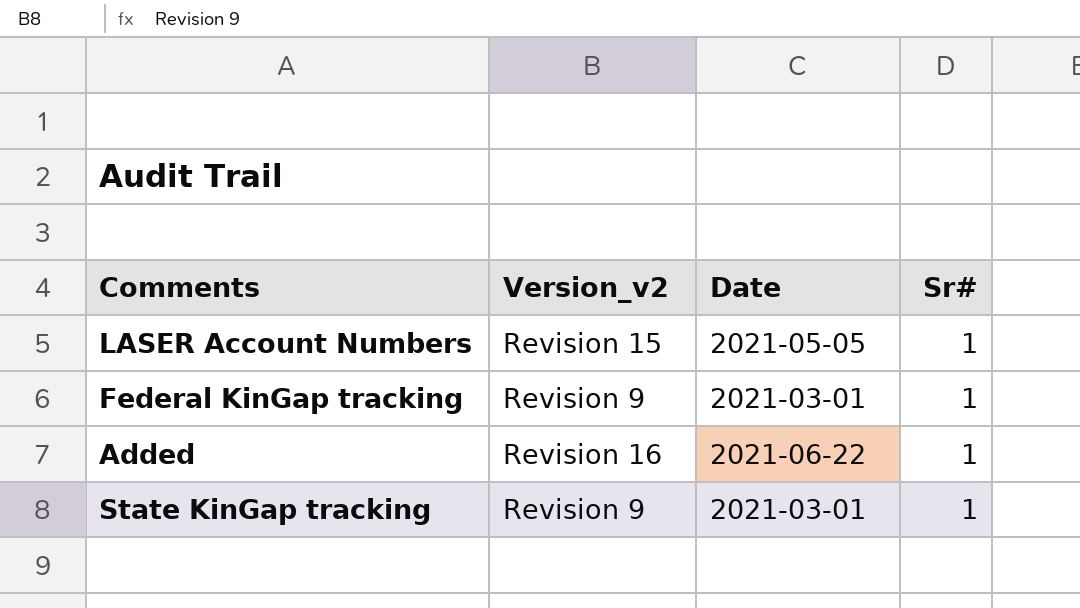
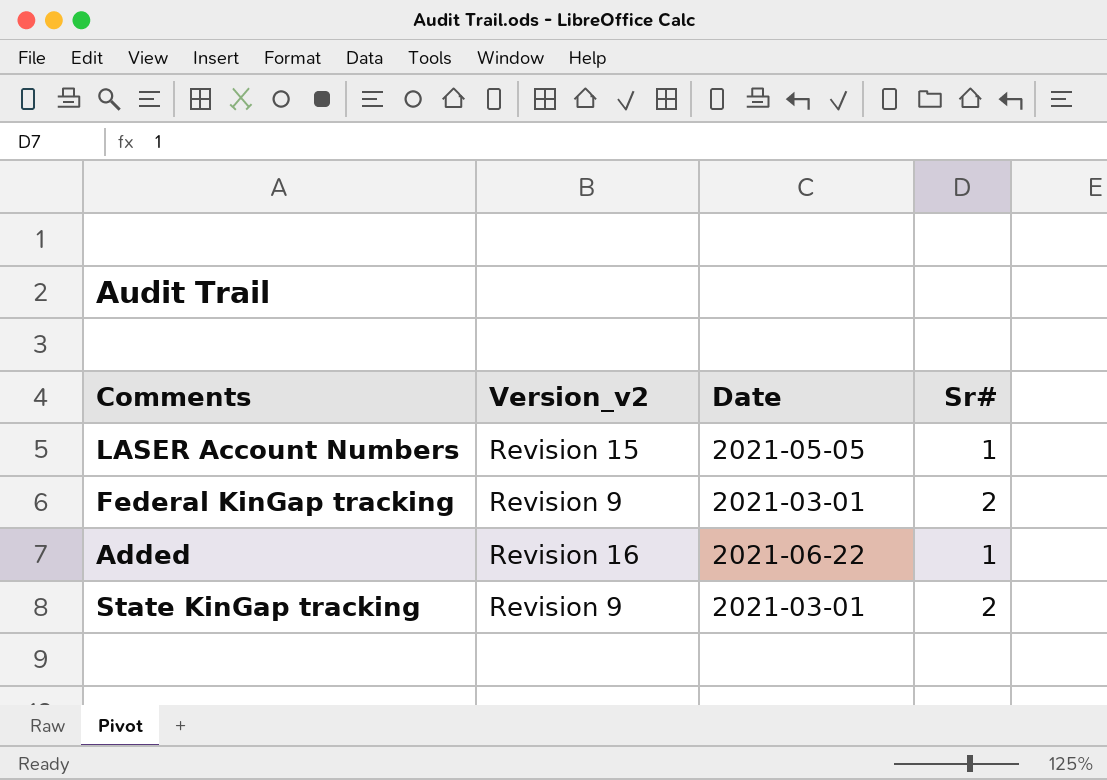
Federal KinGap tracking | Sr#: 1 -> 2
State KinGap tracking | Sr#: 1 -> 2

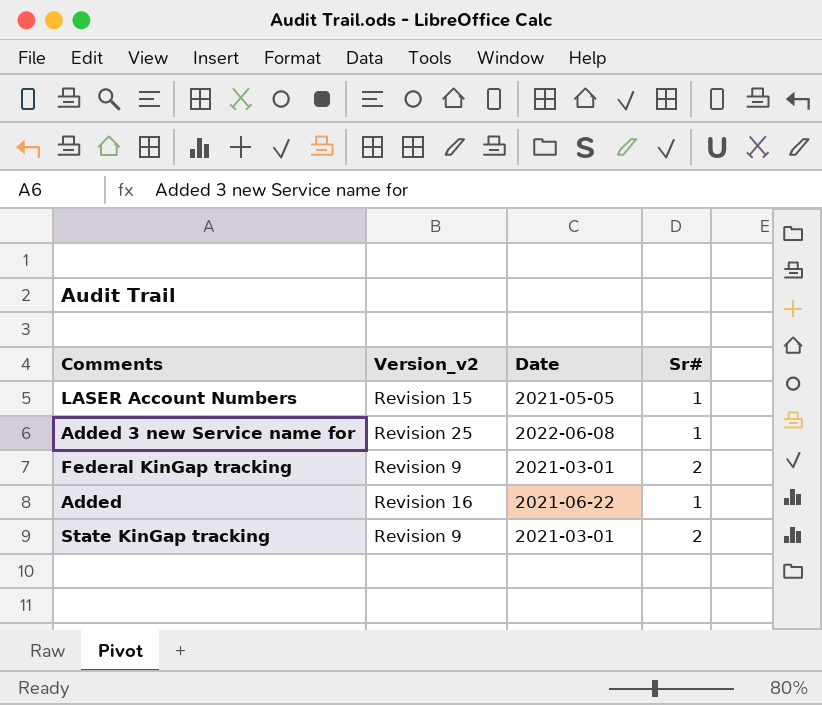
row Added 3 new Service name for: none -> Revision 25 | 2022-06-08 | 1

